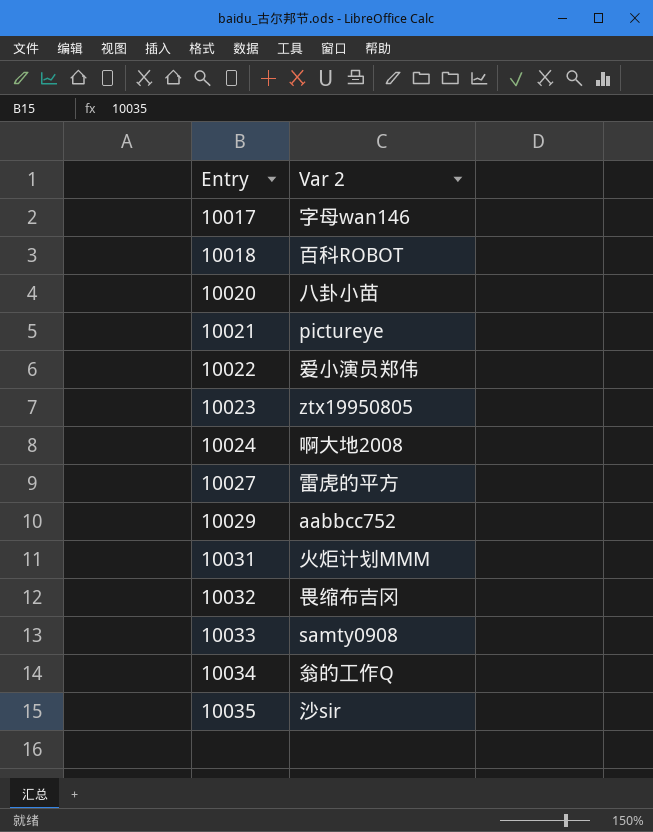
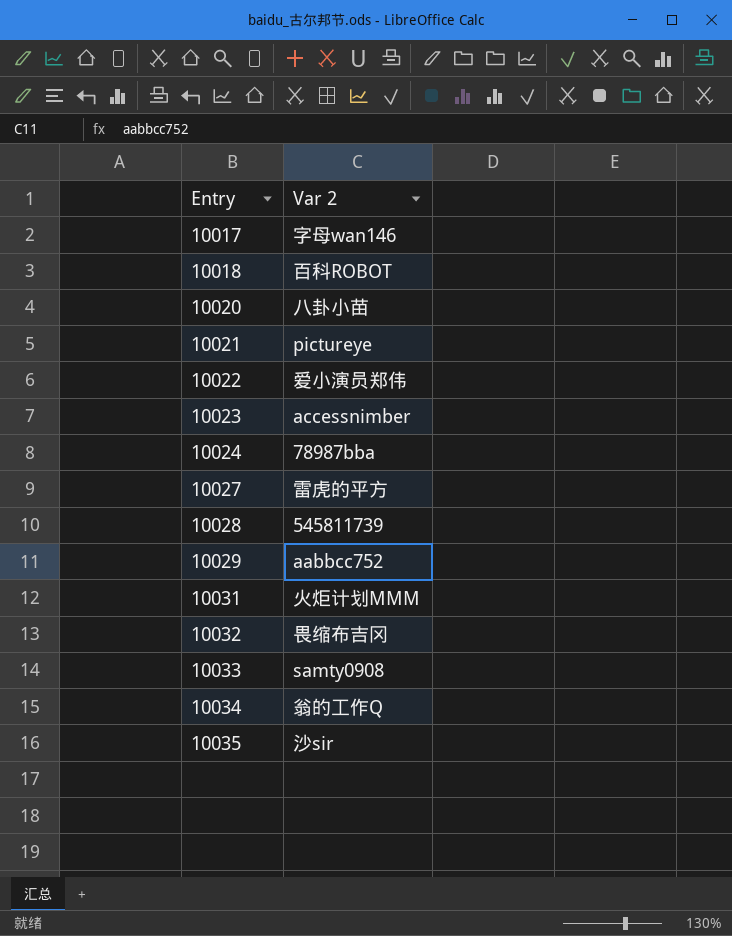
10023 | Var 2: ztx19950805 -> accessnimber
10024 | Var 2: 啊大地2008 -> 78987bba
row 10028: none -> 545811739

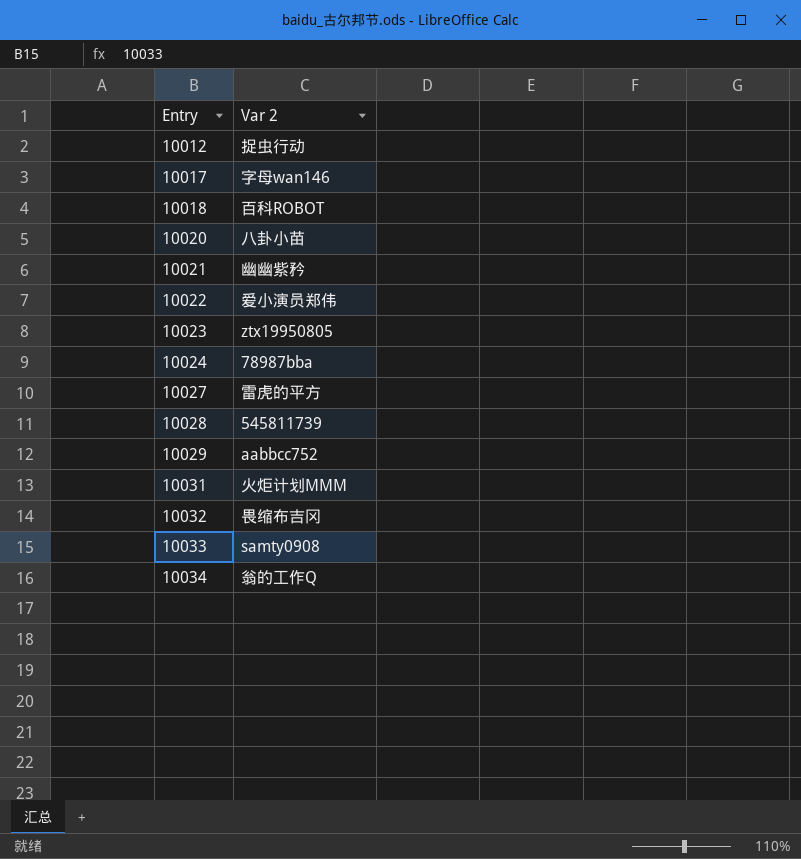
row 10035: 沙sir -> none
row 10012: none -> 捉虫行动
10021 | Var 2: pictureye -> 幽幽紫矜
10023 | Var 2: accessnimber -> ztx19950805

